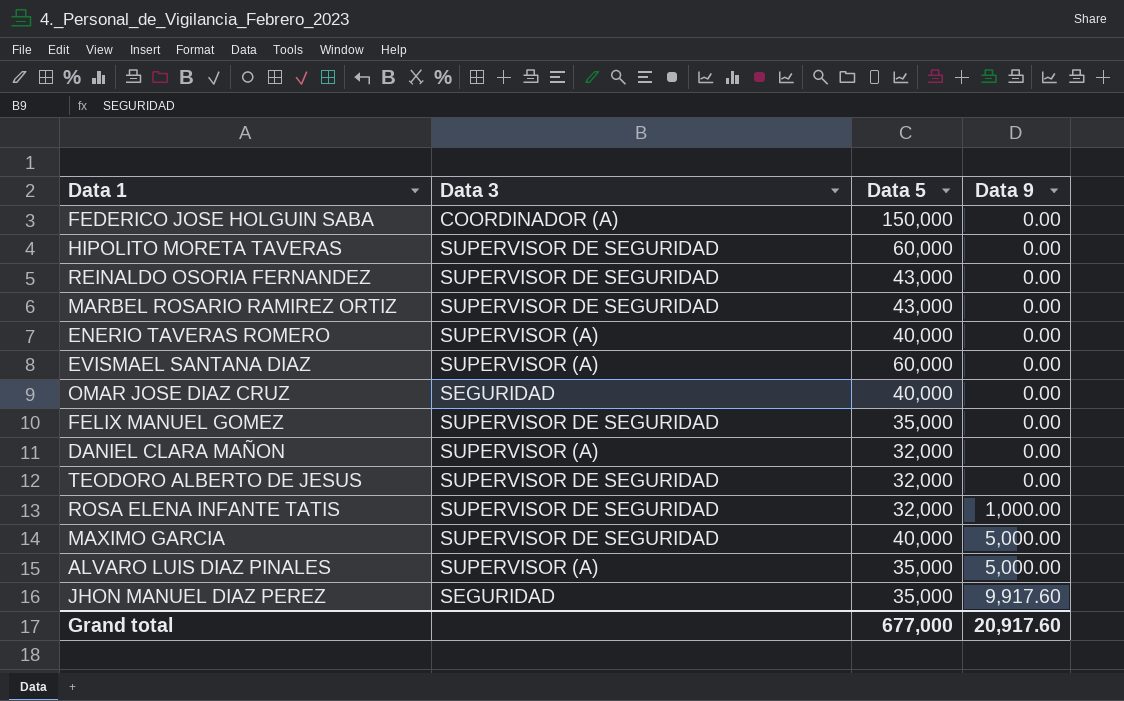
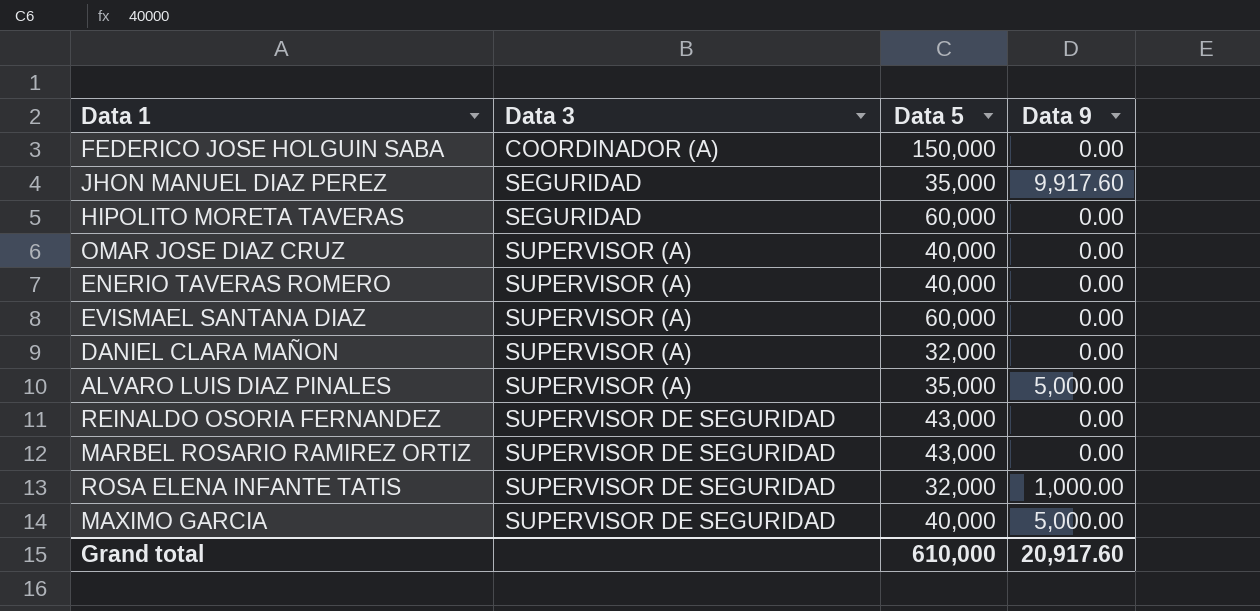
row order: Data 9 ascending -> Data 3 ascending
row FELIX MANUEL GOMEZ: SUPERVISOR DE SEGURIDAD | 35,000 | 0.00 -> none
row TEODORO ALBERTO DE JESUS: SUPERVISOR DE SEGURIDAD | 32,000 | 0.00 -> none
HIPOLITO MORETA TAVERAS | Data 3: SUPERVISOR DE SEGURIDAD -> SEGURIDAD
OMAR JOSE DIAZ CRUZ | Data 3: SEGURIDAD -> SUPERVISOR (A)
Grand total | Data 5: 677,000 -> 610,000

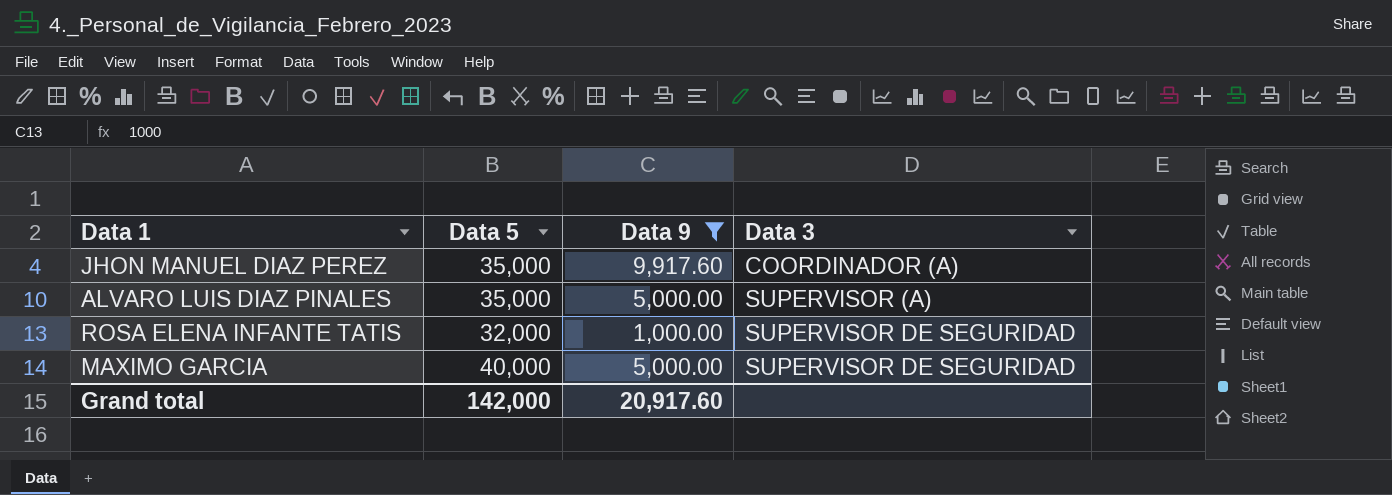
filter: none -> Data 9 != 0.00
column Data 3 | position: 2 -> 4
JHON MANUEL DIAZ PEREZ | Data 3: SEGURIDAD -> COORDINADOR (A)
Grand total | Data 5: 610,000 -> 142,000

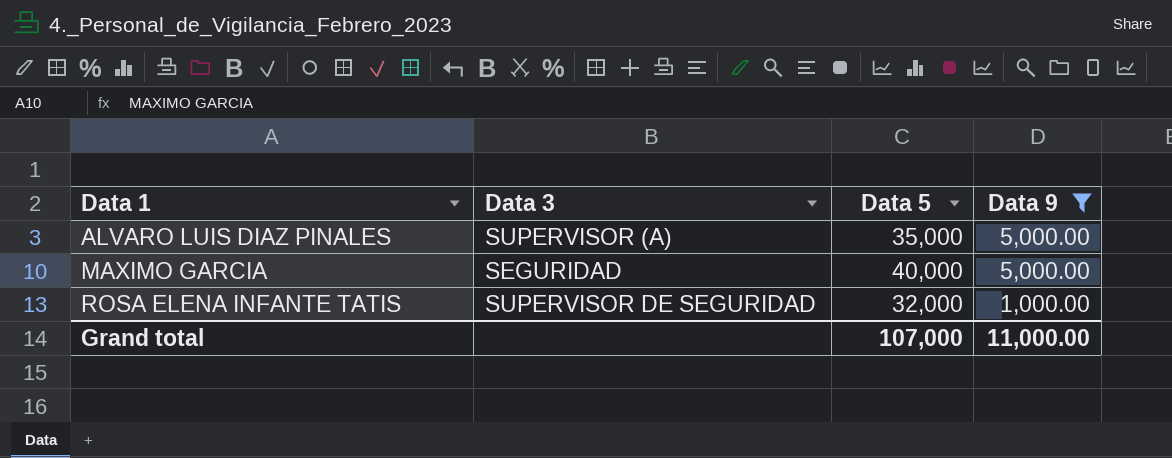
row order: Data 3 ascending -> Data 1 ascending
column Data 3 | position: 4 -> 2
row JHON MANUEL DIAZ PEREZ: 35,000 | 9,917.60 | COORDINADOR (A) -> none
MAXIMO GARCIA | Data 3: SUPERVISOR DE SEGURIDAD -> SEGURIDAD
Grand total | Data 5: 142,000 -> 107,000
Grand total | Data 9: 20,917.60 -> 11,000.00

